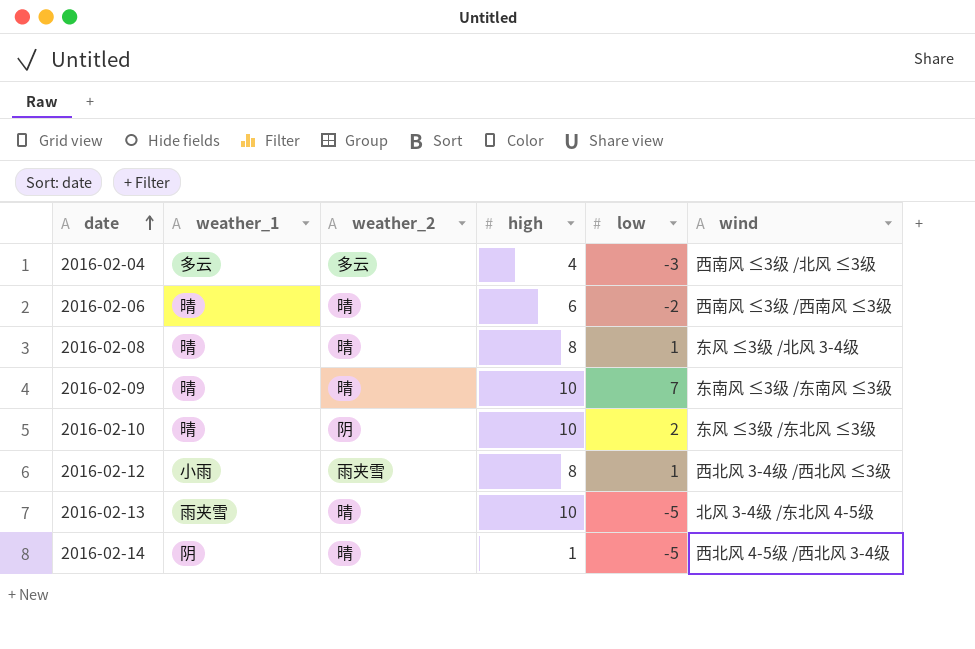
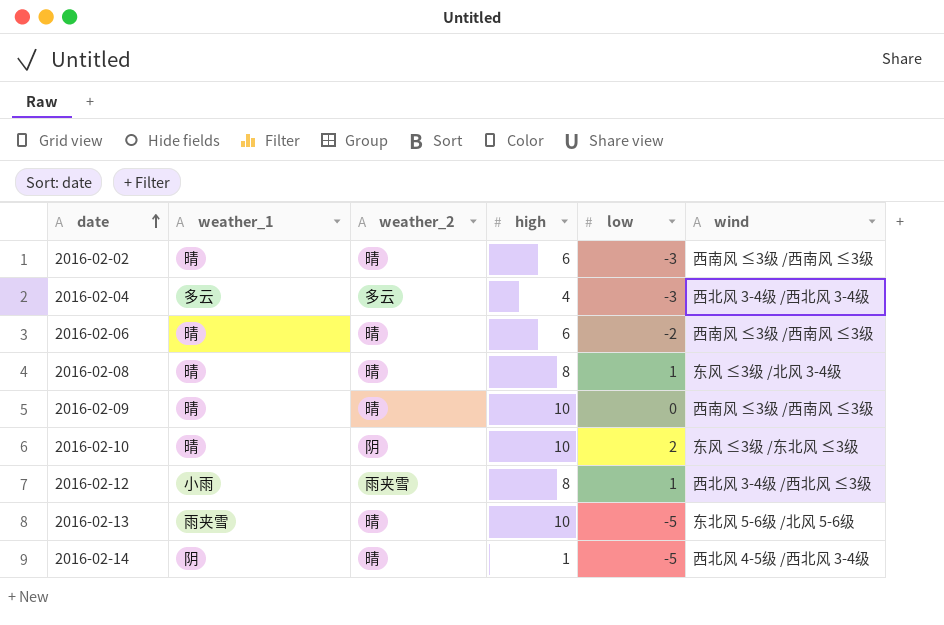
row 2016-02-02: none -> 晴 | 晴 | 6 | -3 | 西南风 ≤3级 /西南风 ≤3级
2016-02-04 | wind: 西南风 ≤3级 /北风 ≤3级 -> 西北风 3-4级 /西北风 3-4级
2016-02-09 | low: 7 -> 0
2016-02-09 | wind: 东南风 ≤3级 /东南风 ≤3级 -> 西南风 ≤3级 /西南风 ≤3级
2016-02-13 | wind: 北风 3-4级 /东北风 4-5级 -> 东北风 5-6级 /北风 5-6级

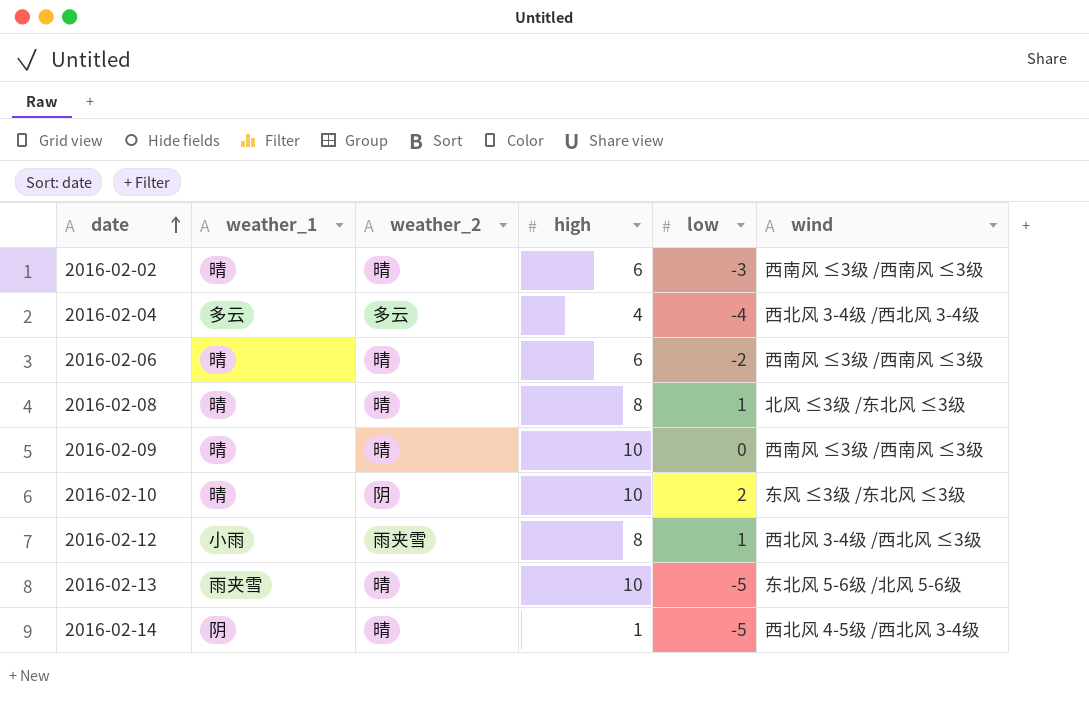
2016-02-04 | low: -3 -> -4
2016-02-08 | wind: 东风 ≤3级 /北风 3-4级 -> 北风 ≤3级 /东北风 ≤3级

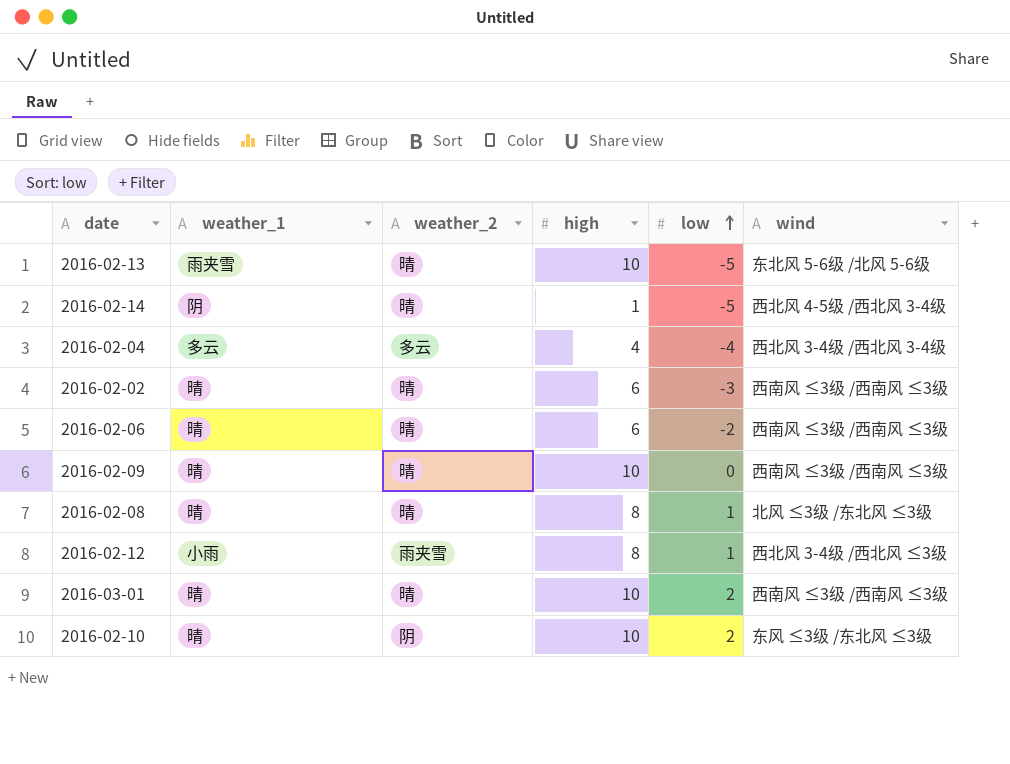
row order: date ascending -> low ascending
row 2016-03-01: none -> 晴 | 晴 | 10 | 2 | 西南风 ≤3级 /西南风 ≤3级

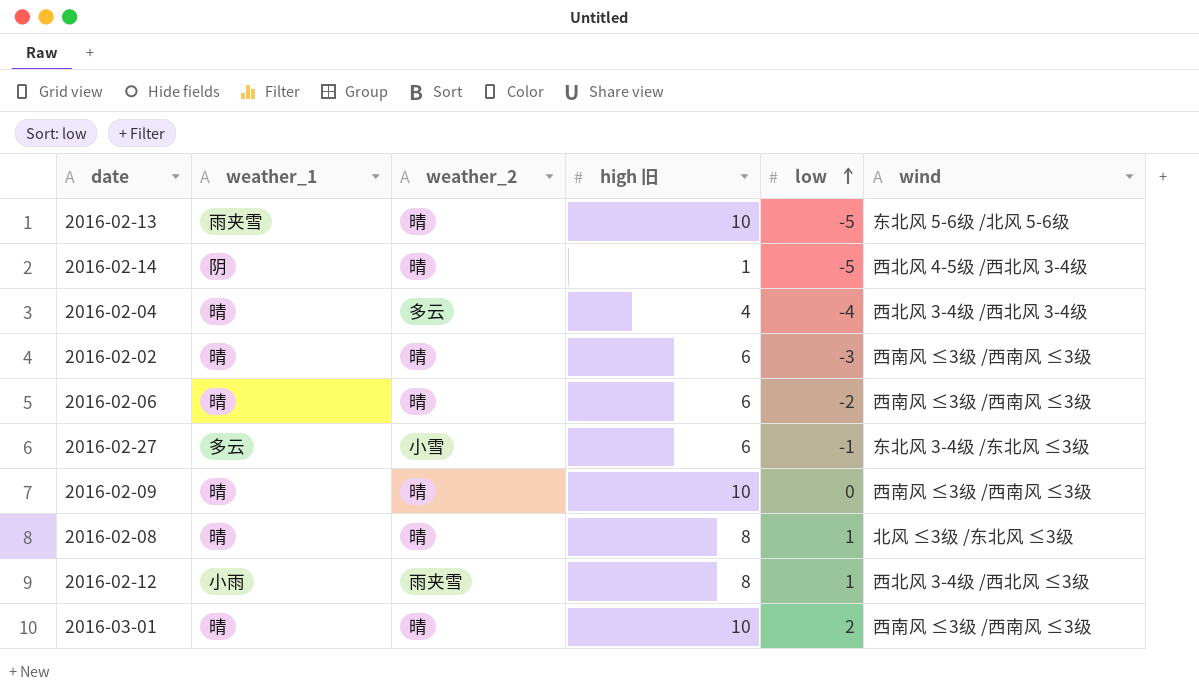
column name: high -> high 旧
row 2016-02-10: 晴 | 阴 | 10 | 2 | 东风 ≤3级 /东北风 ≤3级 -> none
2016-02-04 | weather_1: 多云 -> 晴
row 2016-02-27: none -> 多云 | 小雪 | 6 | -1 | 东北风 3-4级 /东北风 ≤3级

